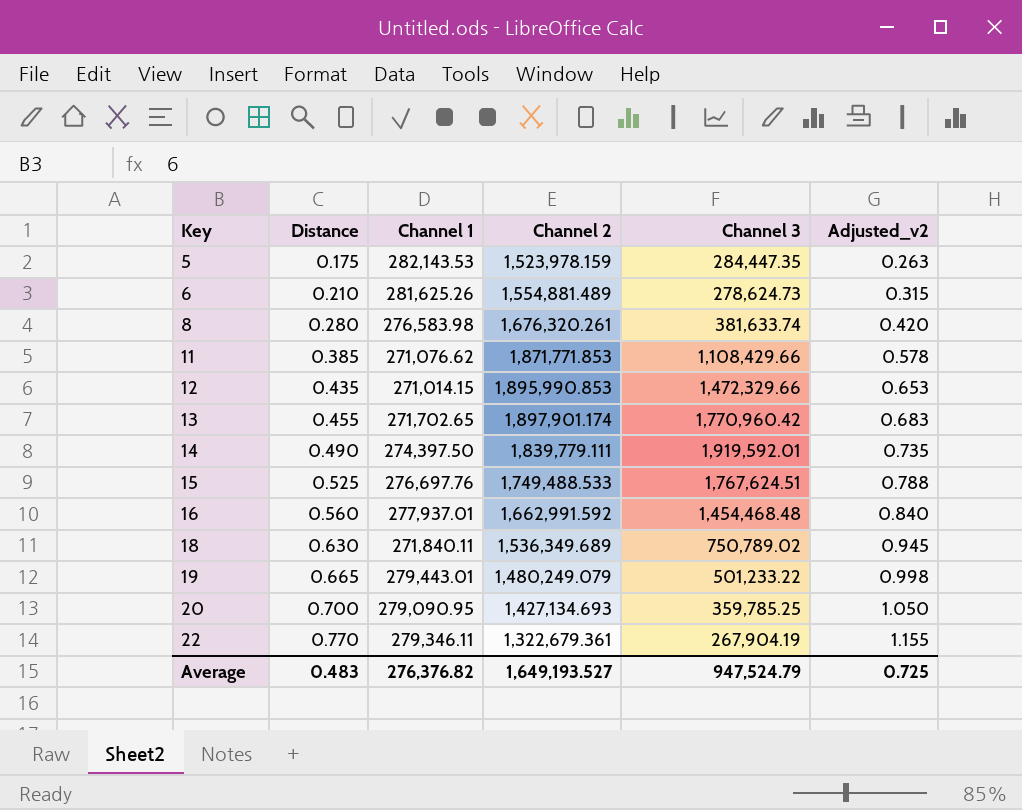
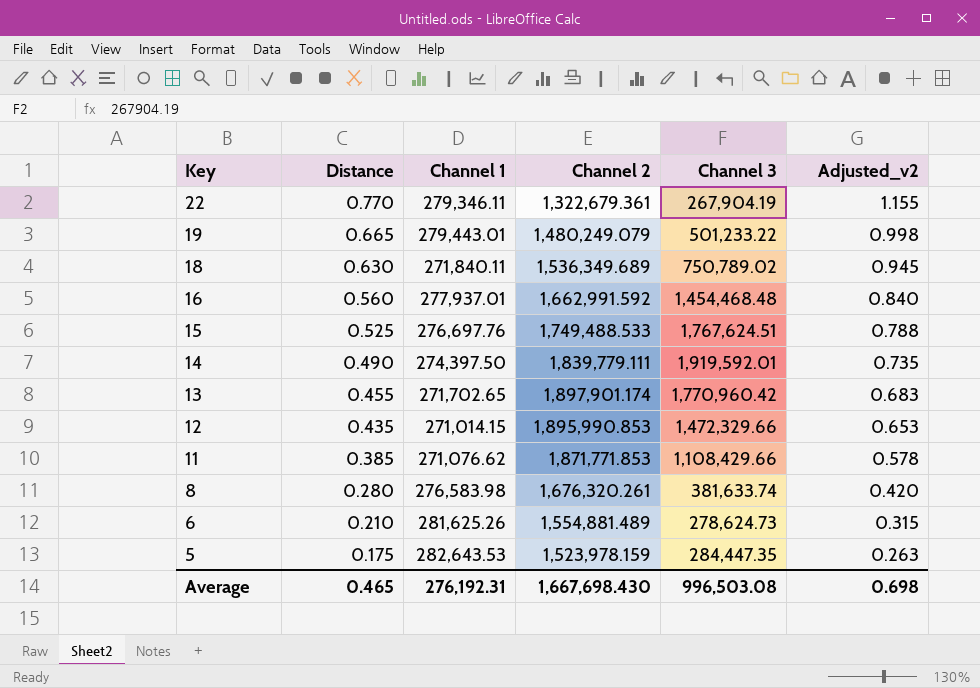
row order: Key ascending -> Key descending
row 20: 0.700 | 279,090.95 | 1,427,134.693 | 359,785.25 | 1.050 -> none
5 | Channel 1: 282,143.53 -> 282,643.53
Average | Distance: 0.483 -> 0.465
Average | Channel 1: 276,376.82 -> 276,192.31
Average | Channel 2: 1,649,193.527 -> 1,667,698.430
Average | Channel 3: 947,524.79 -> 996,503.08
Average | Adjusted_v2: 0.725 -> 0.698

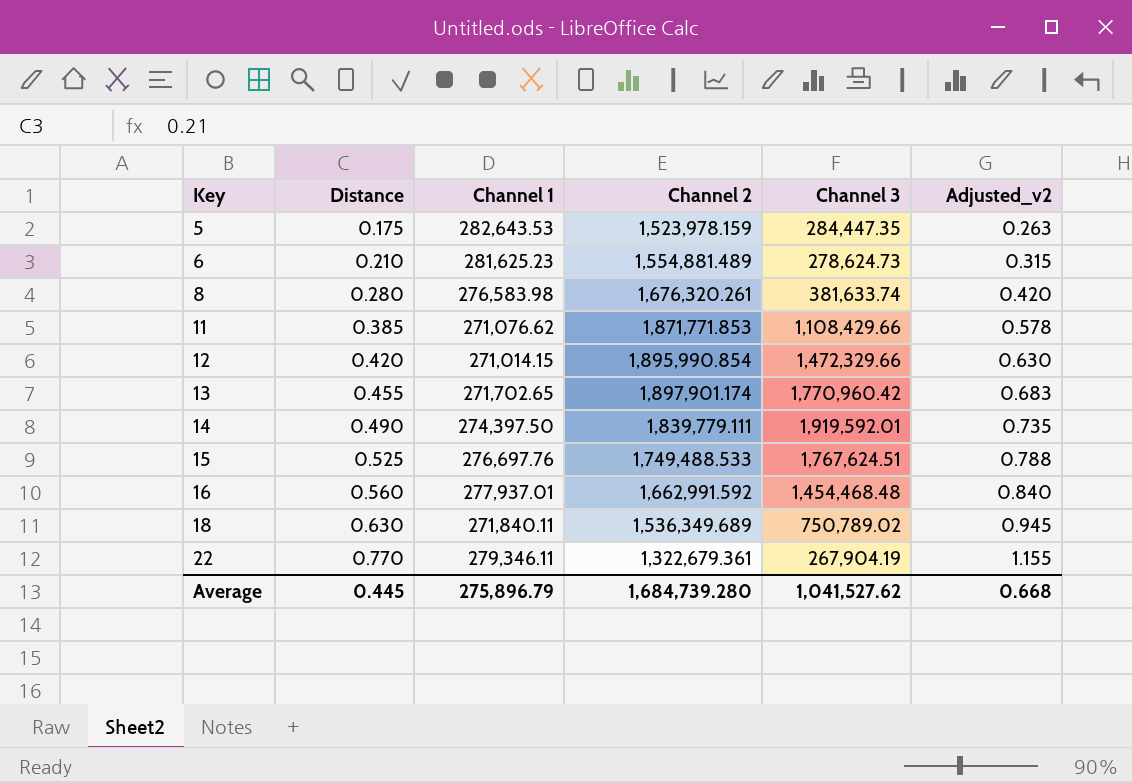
row order: Key descending -> Key ascending
row 19: 0.665 | 279,443.01 | 1,480,249.079 | 501,233.22 | 0.998 -> none
6 | Channel 1: 281,625.26 -> 281,625.23
12 | Distance: 0.435 -> 0.420
12 | Channel 2: 1,895,990.853 -> 1,895,990.854
12 | Adjusted_v2: 0.653 -> 0.630
Average | Distance: 0.465 -> 0.445
Average | Channel 1: 276,192.31 -> 275,896.79
Average | Channel 2: 1,667,698.430 -> 1,684,739.280
Average | Channel 3: 996,503.08 -> 1,041,527.62
Average | Adjusted_v2: 0.698 -> 0.668

